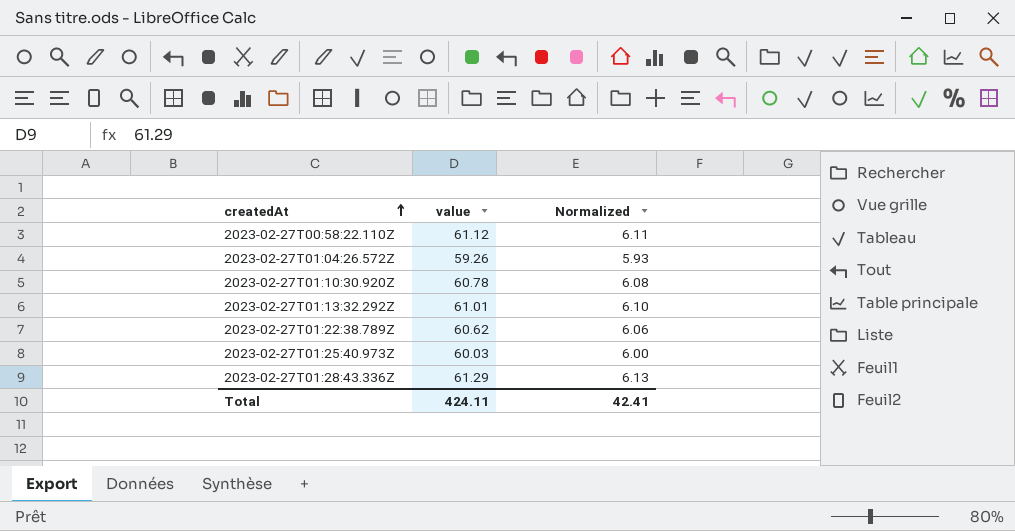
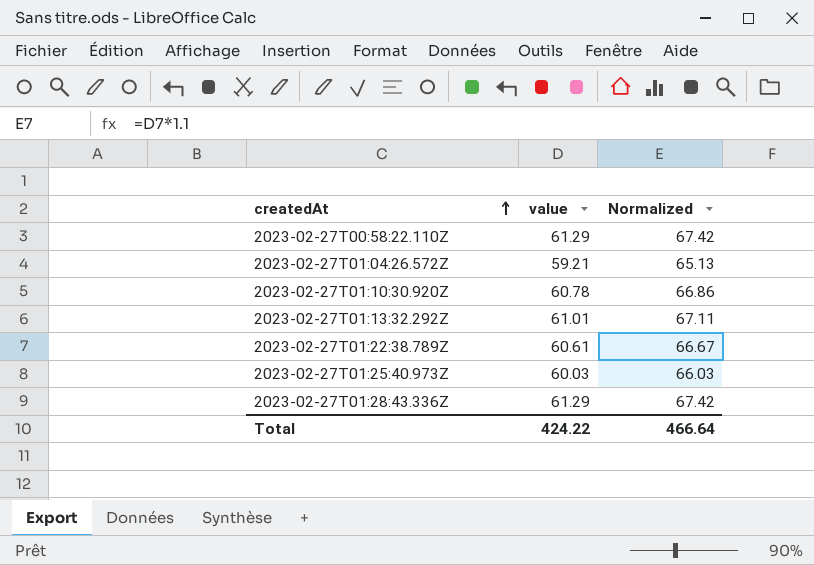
column Normalized | formula: [value] * 0.1 -> [value] * 1.1
2023-02-27T00:58:22.110Z | value: 61.12 -> 61.29
2023-02-27T01:04:26.572Z | value: 59.26 -> 59.21
2023-02-27T01:22:38.789Z | value: 60.62 -> 60.61
Total | value: 424.11 -> 424.22
Total | Normalized: 42.41 -> 466.64

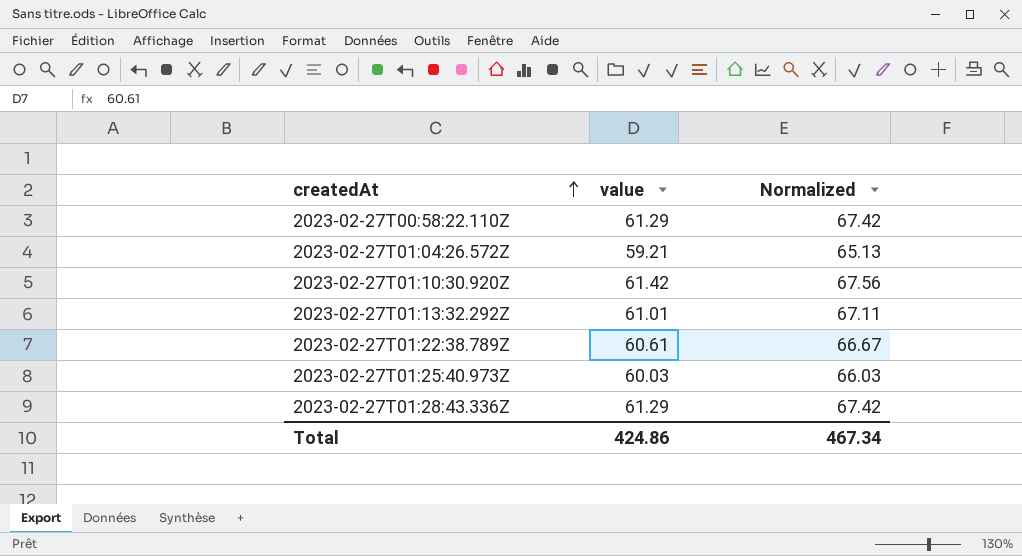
2023-02-27T01:10:30.920Z | value: 60.78 -> 61.42
2023-02-27T01:10:30.920Z | Normalized: 66.86 -> 67.56
Total | value: 424.22 -> 424.86
Total | Normalized: 466.64 -> 467.34

